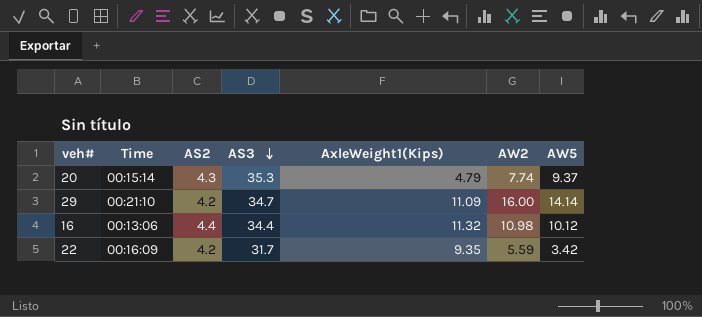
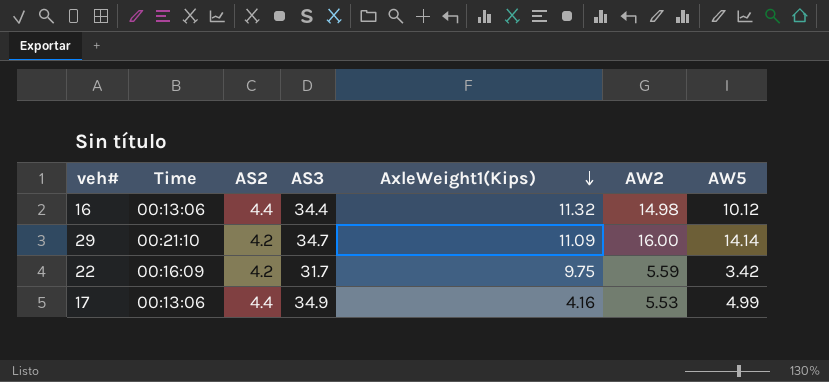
row order: AS3 descending -> AxleWeight1(Kips) descending
row 20: 00:15:14 | 4.3 | 35.3 | 4.79 | 7.74 | 9.37 -> none
16 | AW2: 10.98 -> 14.98
22 | AxleWeight1(Kips): 9.35 -> 9.75
row 17: none -> 00:13:06 | 4.4 | 34.9 | 4.16 | 5.53 | 4.99

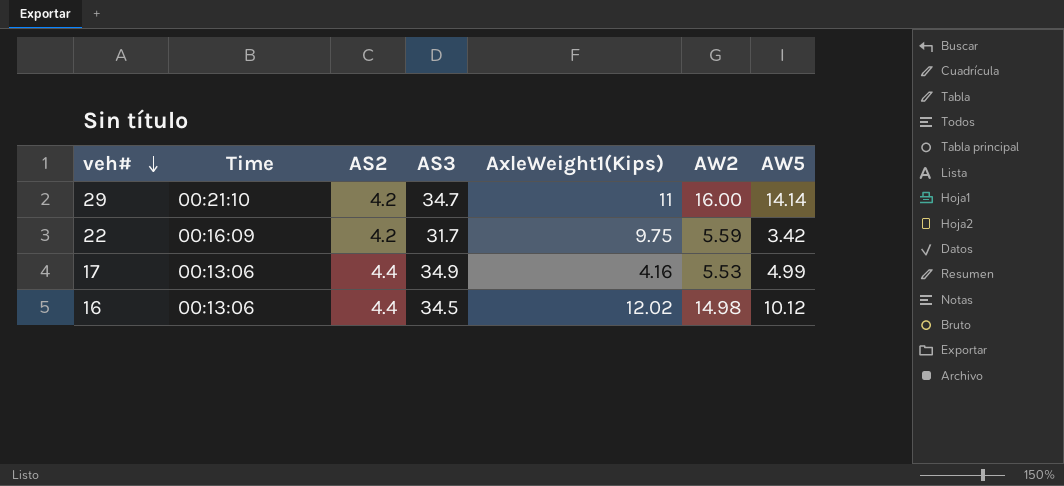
row order: AxleWeight1(Kips) descending -> veh# descending
29 | AxleWeight1(Kips): 11.09 -> 11
16 | AS3: 34.4 -> 34.5
16 | AxleWeight1(Kips): 11.32 -> 12.02

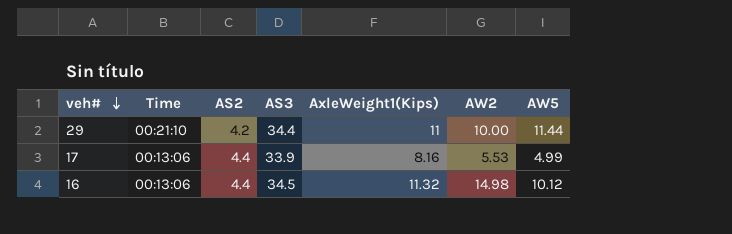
row 22: 00:16:09 | 4.2 | 31.7 | 9.75 | 5.59 | 3.42 -> none
29 | AS3: 34.7 -> 34.4
29 | AW2: 16.00 -> 10.00
29 | AW5: 14.14 -> 11.44
17 | AS3: 34.9 -> 33.9
17 | AxleWeight1(Kips): 4.16 -> 8.16
16 | AxleWeight1(Kips): 12.02 -> 11.32

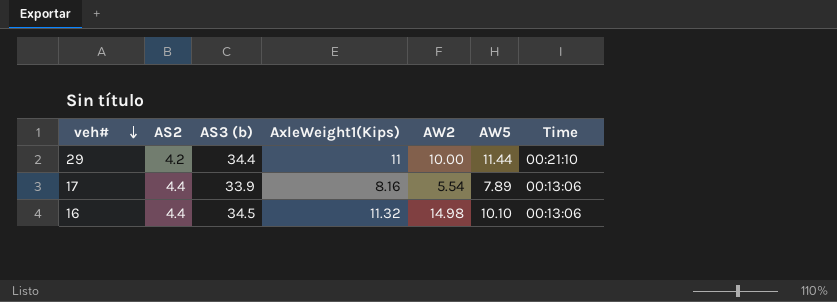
column name: AS3 -> AS3 (b)
column Time | position: 2 -> 7
17 | AW2: 5.53 -> 5.54
17 | AW5: 4.99 -> 7.89
16 | AW5: 10.12 -> 10.10

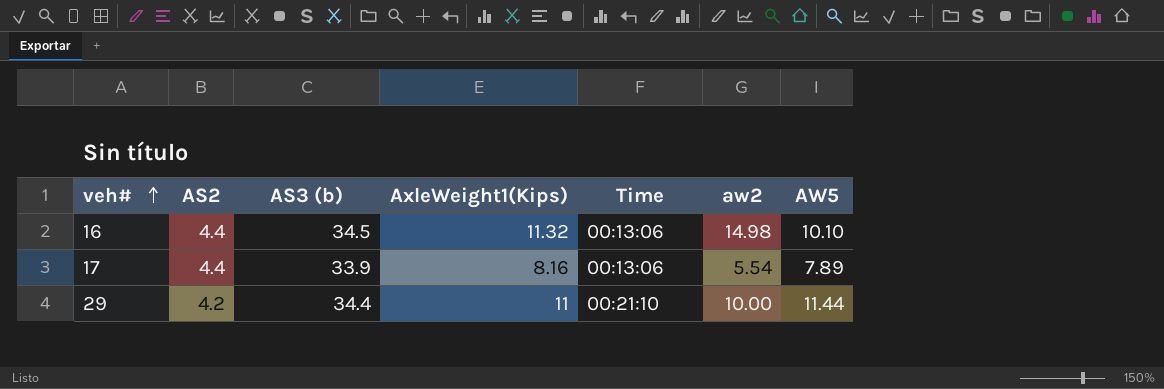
row order: veh# descending -> veh# ascending
column Time | position: 7 -> 5
column name: AW2 -> aw2

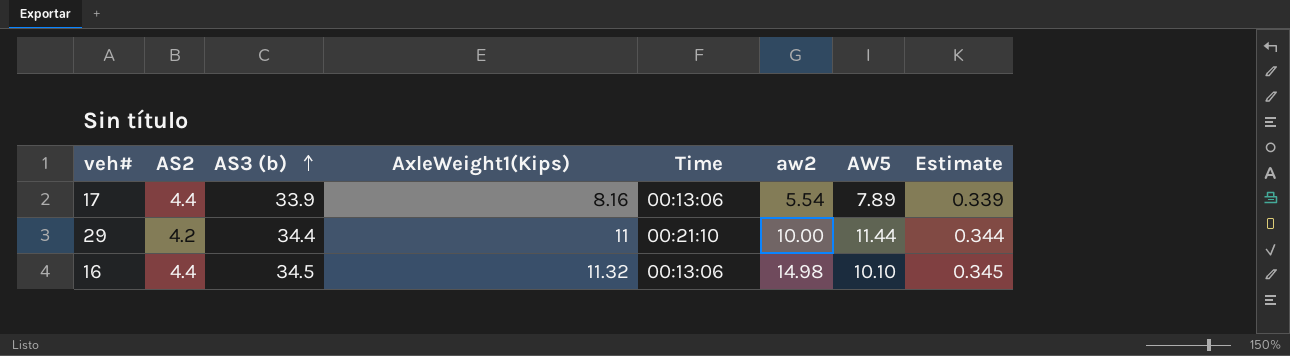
row order: veh# ascending -> AS3 (b) ascending
column Estimate | formula: none -> [AS3 (b)] * 0.01

